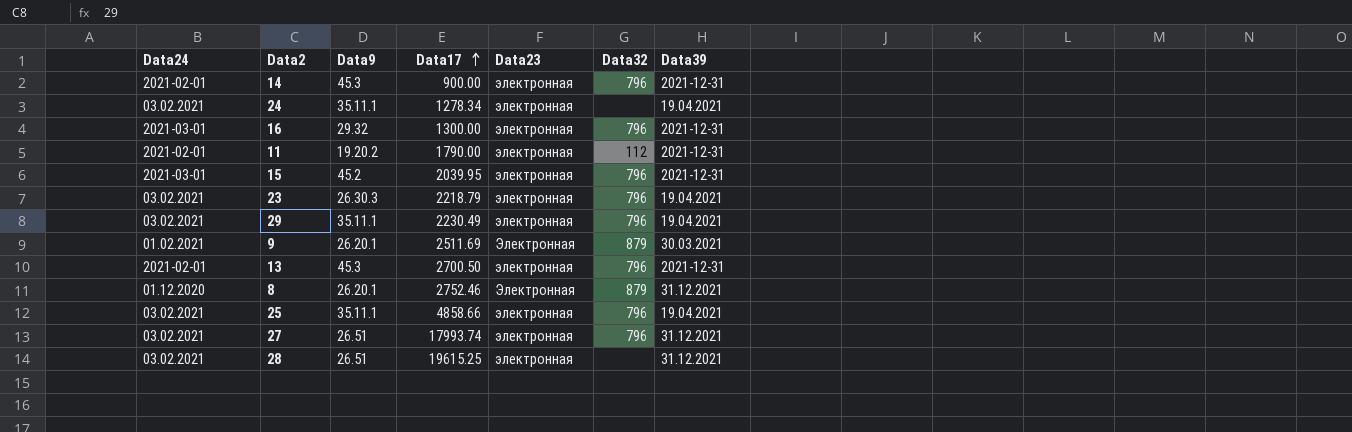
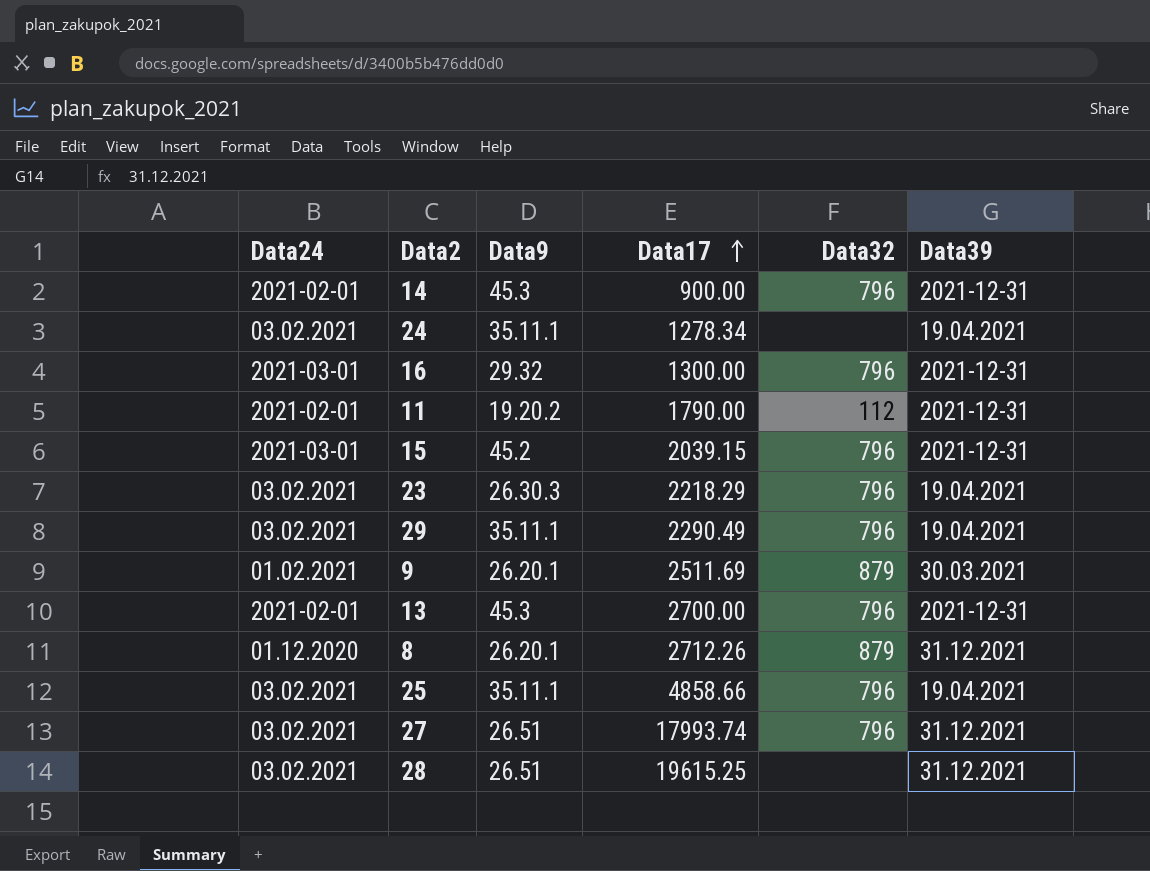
column Data23 | position: 5 -> none
15 | Data17: 2039.95 -> 2039.15
23 | Data17: 2218.79 -> 2218.29
29 | Data17: 2230.49 -> 2290.49
13 | Data17: 2700.50 -> 2700.00
8 | Data17: 2752.46 -> 2712.26

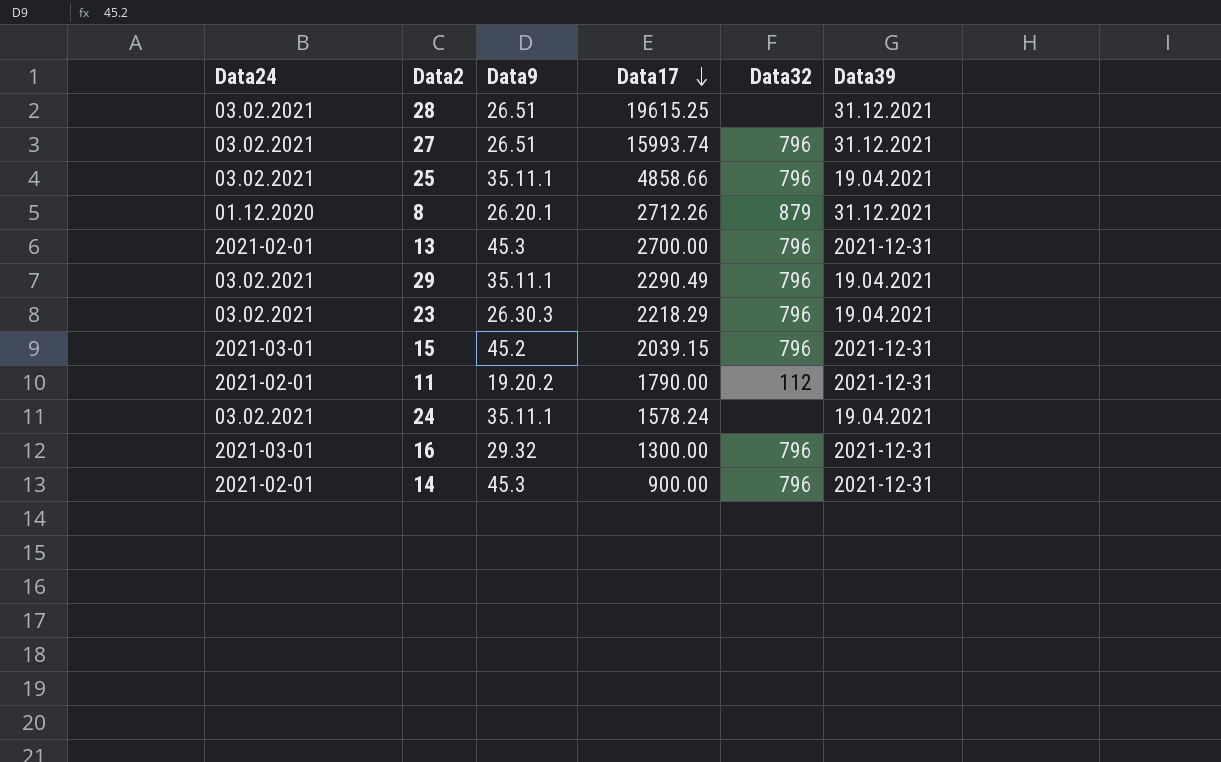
row order: Data17 ascending -> Data17 descending
row 9: 01.02.2021 | 26.20.1 | 2511.69 | 879 | 30.03.2021 -> none
27 | Data17: 17993.74 -> 15993.74
24 | Data17: 1278.34 -> 1578.24

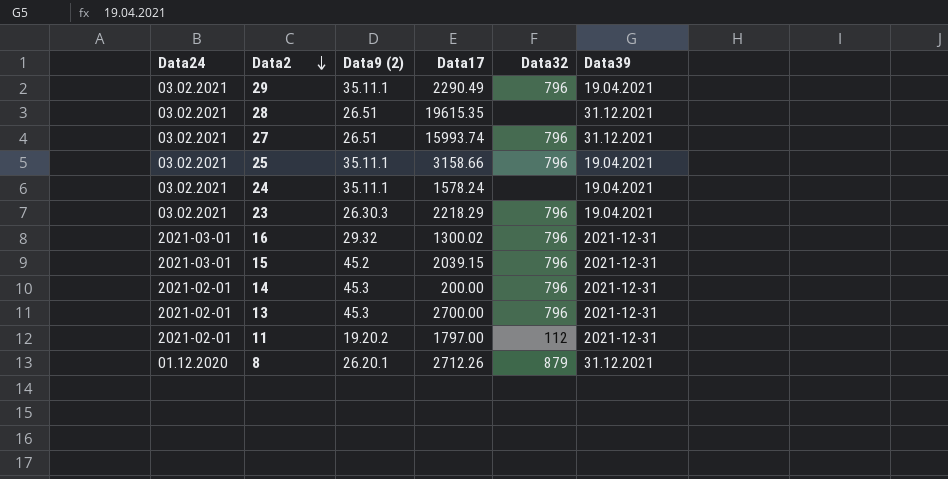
row order: Data17 descending -> Data2 descending
column name: Data9 -> Data9 (2)
28 | Data17: 19615.25 -> 19615.35
25 | Data17: 4858.66 -> 3158.66
16 | Data17: 1300.00 -> 1300.02
14 | Data17: 900.00 -> 200.00
11 | Data17: 1790.00 -> 1797.00

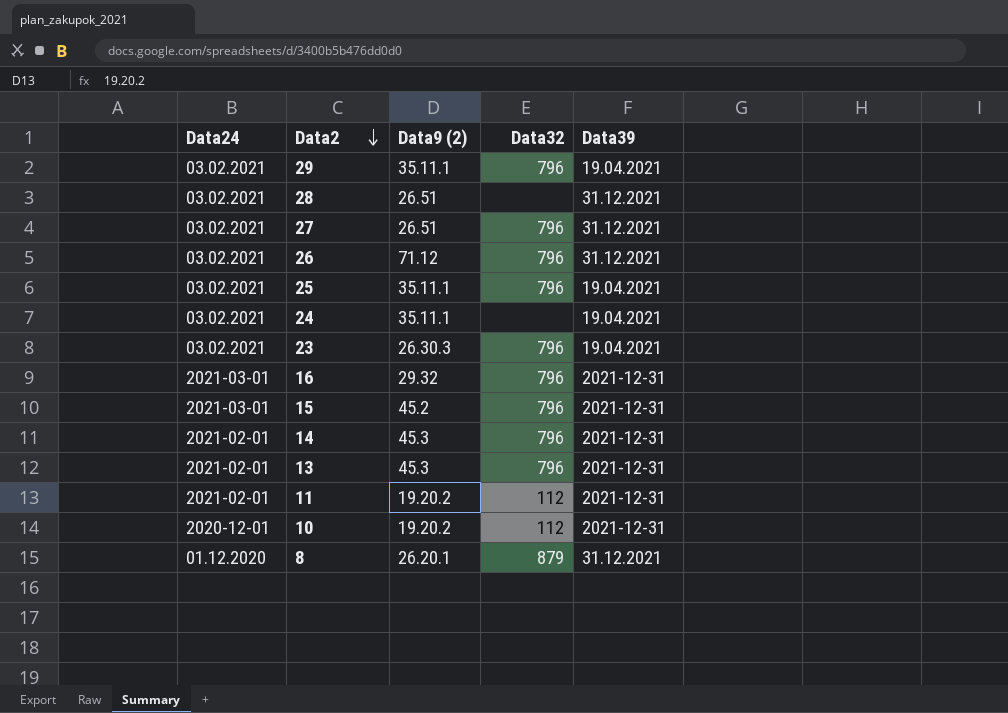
column Data17 | position: 4 -> none
row 26: none -> 03.02.2021 | 71.12 | 796 | 31.12.2021
row 10: none -> 2020-12-01 | 19.20.2 | 112 | 2021-12-31

